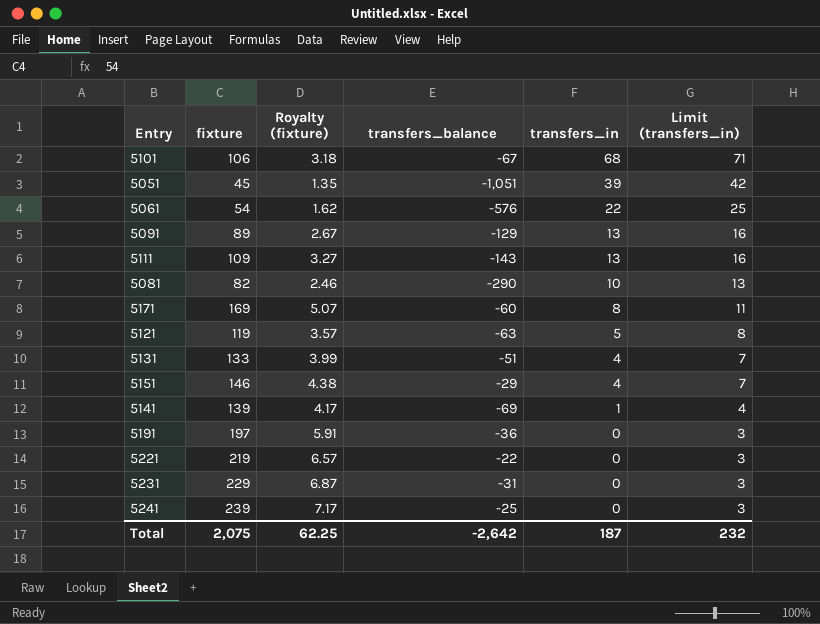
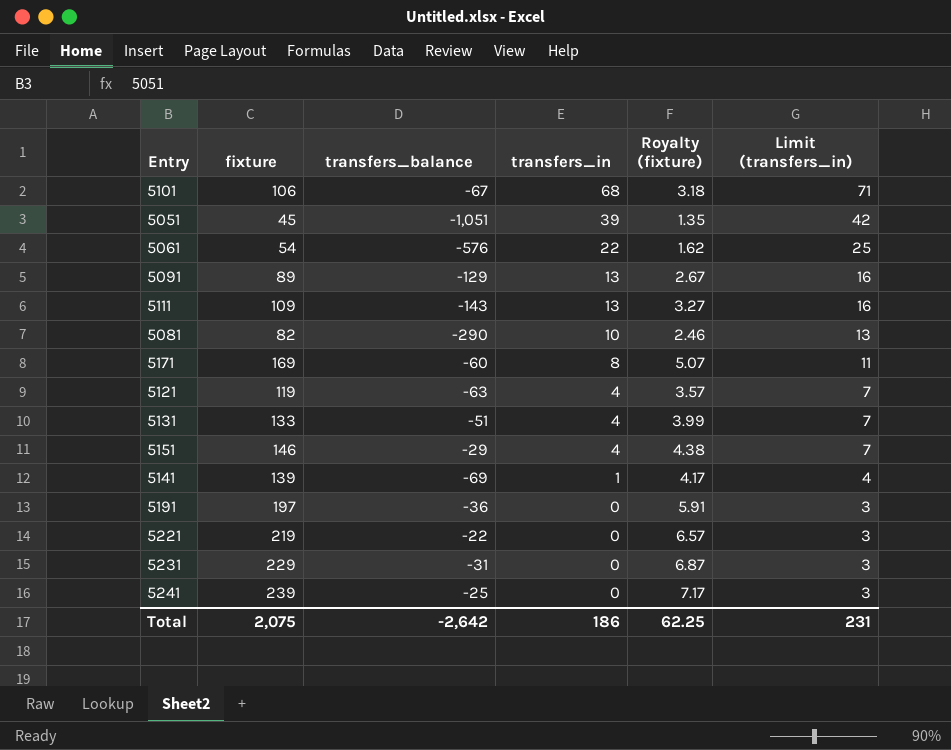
column Royalty (fixture) | position: 3 -> 5
5121 | transfers_in: 5 -> 4
5121 | Limit (transfers_in): 8 -> 7
Total | transfers_in: 187 -> 186
Total | Limit (transfers_in): 232 -> 231

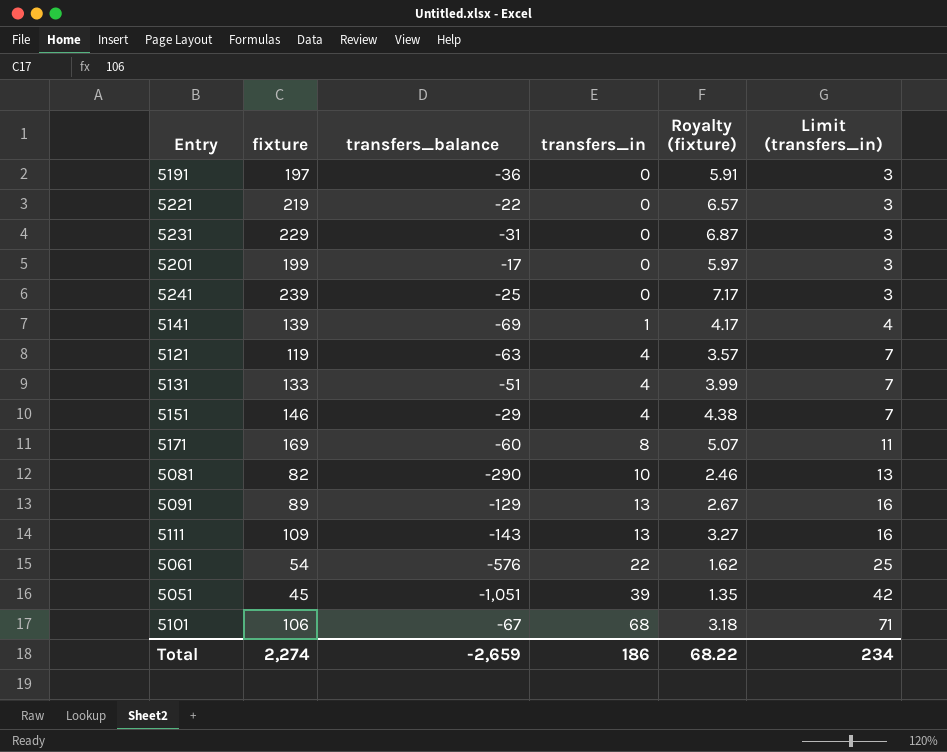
row order: transfers_in descending -> transfers_in ascending
row 5201: none -> 199 | -17 | 0 | 5.97 | 3
Total | fixture: 2,075 -> 2,274
Total | transfers_balance: -2,642 -> -2,659
Total | Royalty (fixture): 62.25 -> 68.22
Total | Limit (transfers_in): 231 -> 234

